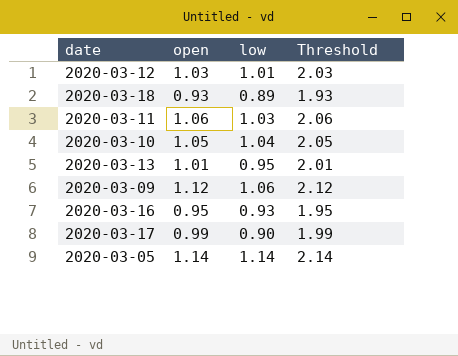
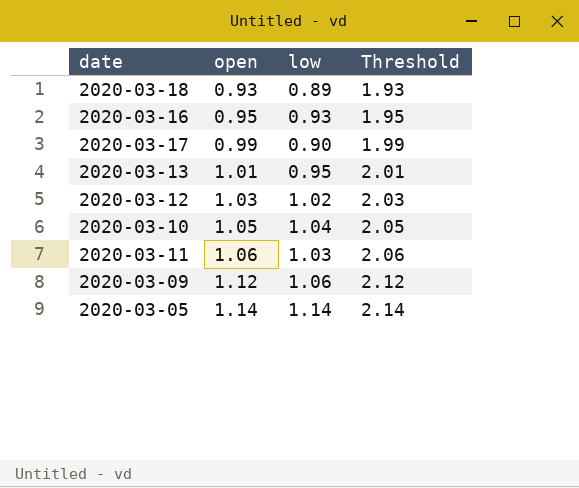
row order: none -> open ascending
2020-03-12 | low: 1.01 -> 1.02

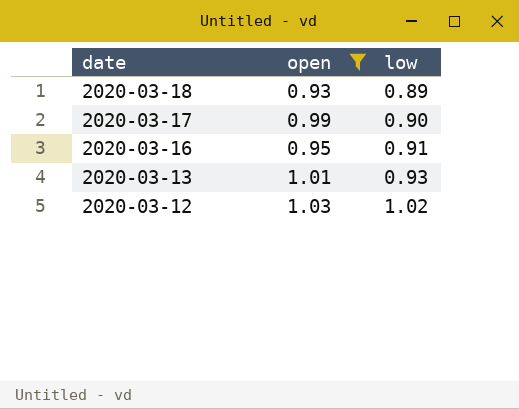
filter: none -> open <= 1.03
row order: open ascending -> date descending
column Threshold | formula: [open] + 1 -> none
2020-03-16 | low: 0.93 -> 0.91
2020-03-13 | low: 0.95 -> 0.93

